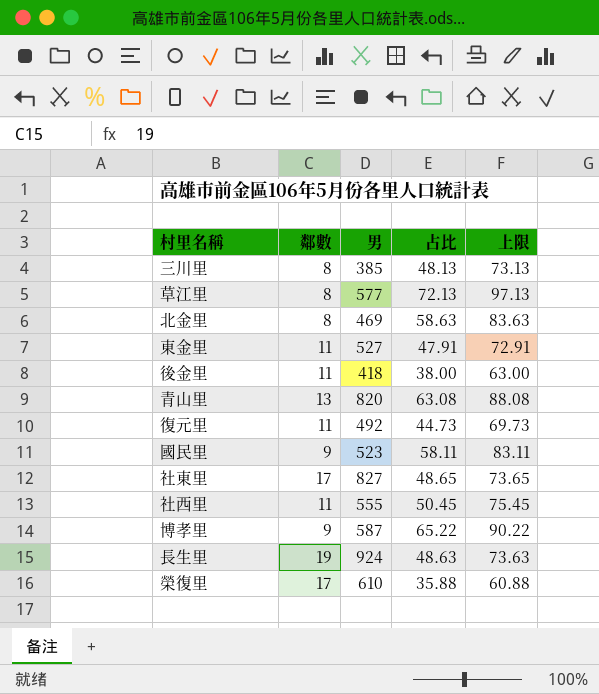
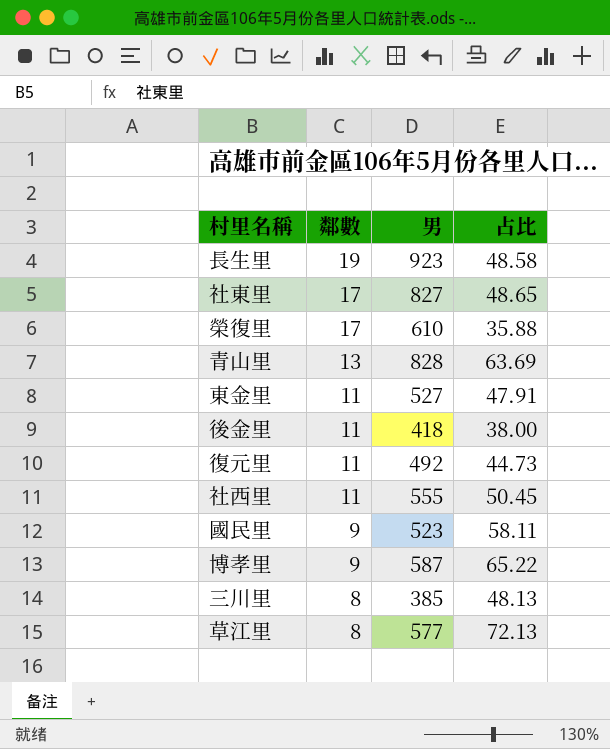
row order: none -> 鄰數 descending
column 上限 | formula: [占比] + 25 -> none
row 北金里: 8 | 469 | 58.63 | 83.63 -> none
長生里 | 男: 924 -> 923
長生里 | 占比: 48.63 -> 48.58
青山里 | 男: 820 -> 828
青山里 | 占比: 63.08 -> 63.69

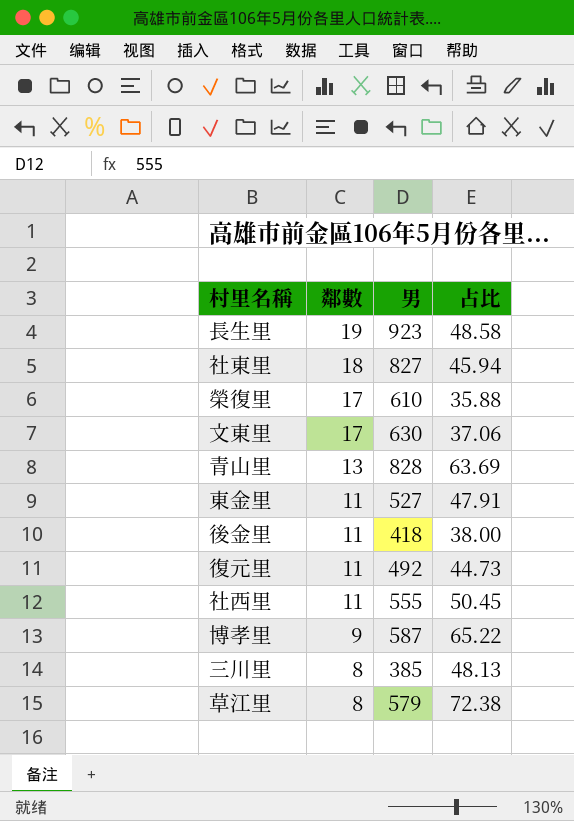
row 國民里: 9 | 523 | 58.11 -> none
社東里 | 鄰數: 17 -> 18
社東里 | 占比: 48.65 -> 45.94
row 文東里: none -> 17 | 630 | 37.06
草江里 | 男: 577 -> 579
草江里 | 占比: 72.13 -> 72.38

